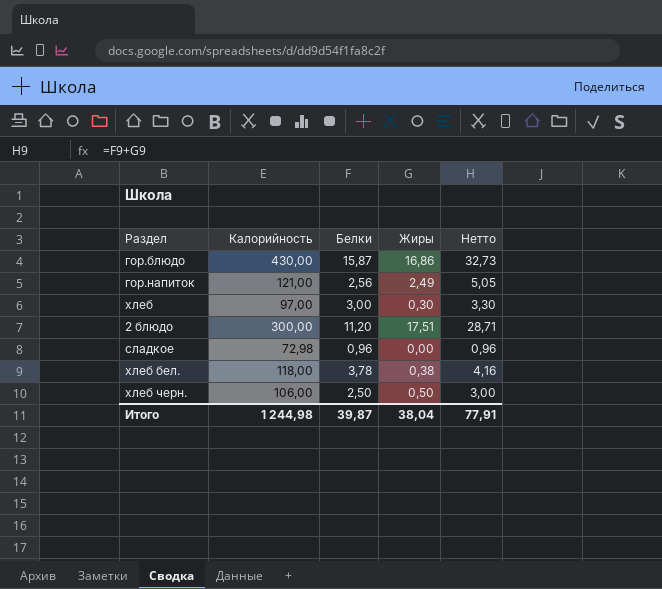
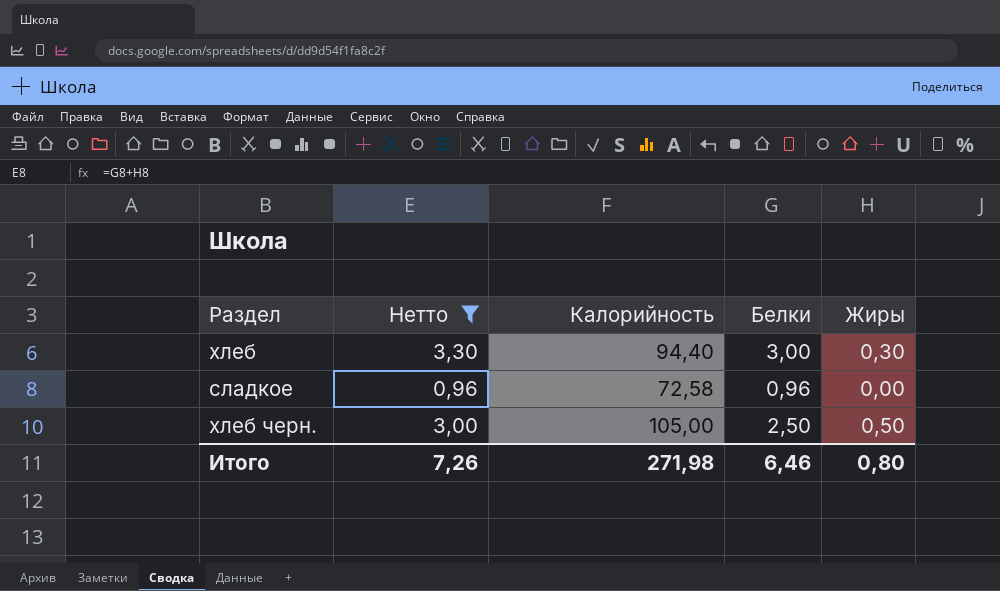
filter: none -> Нетто <= 3,30
column Нетто | position: 5 -> 2
хлеб | Калорийность: 97,00 -> 94,40
сладкое | Калорийность: 72,98 -> 72,58
хлеб черн. | Калорийность: 106,00 -> 105,00
Итого | Нетто: 77,91 -> 7,26
Итого | Калорийность: 1 244,98 -> 271,98
Итого | Белки: 39,87 -> 6,46
Итого | Жиры: 38,04 -> 0,80

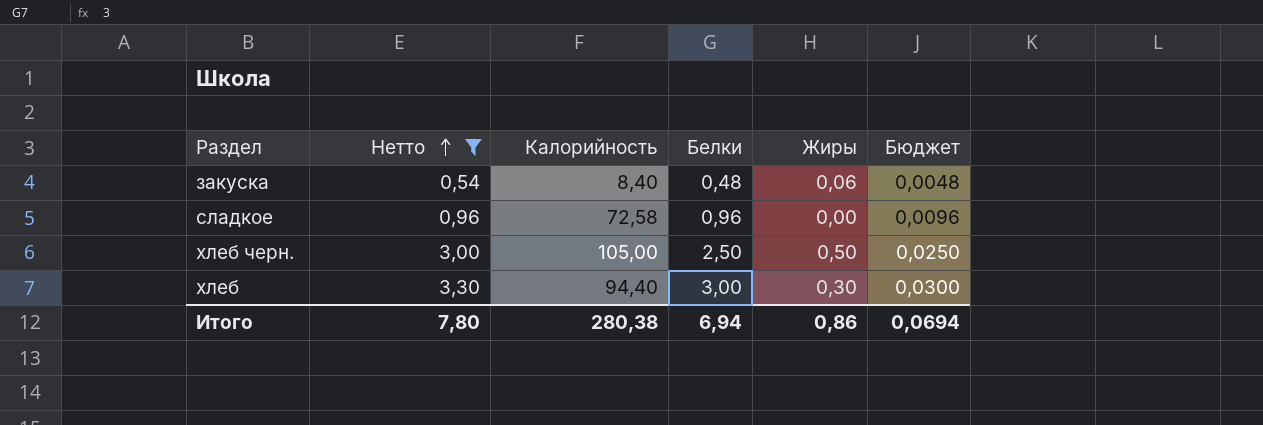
row order: none -> Нетто ascending
column Бюджет | formula: none -> [Белки] * 0,01
row закуска: none -> 0,54 | 8,40 | 0,48 | 0,06 | 0,0048
Итого | Нетто: 7,26 -> 7,80
Итого | Калорийность: 271,98 -> 280,38
Итого | Белки: 6,46 -> 6,94
Итого | Жиры: 0,80 -> 0,86

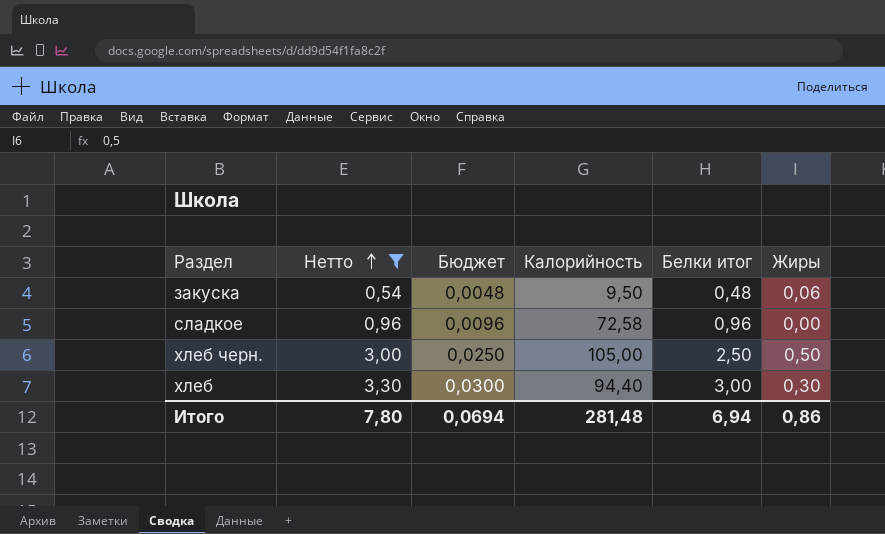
column Бюджет | position: 6 -> 3
column name: Белки -> Белки итог
закуска | Калорийность: 8,40 -> 9,50
Итого | Калорийность: 280,38 -> 281,48

